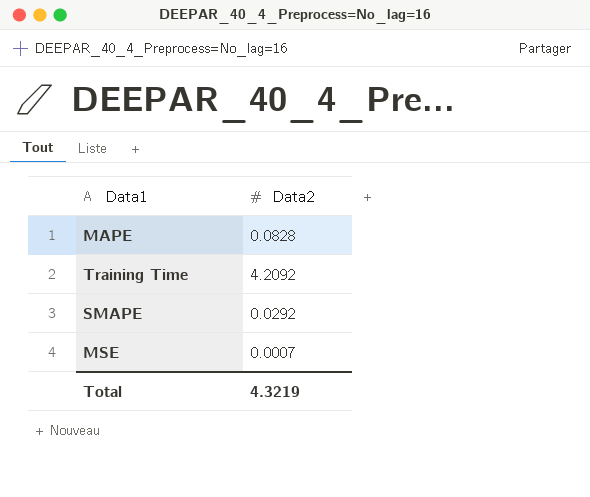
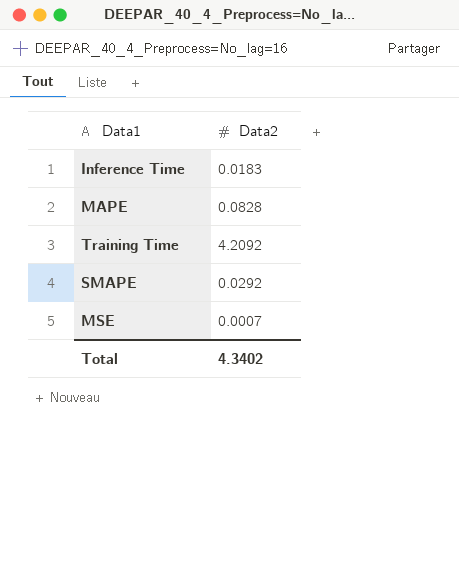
row Inference Time: none -> 0.0183
Total | Data2: 4.3219 -> 4.3402

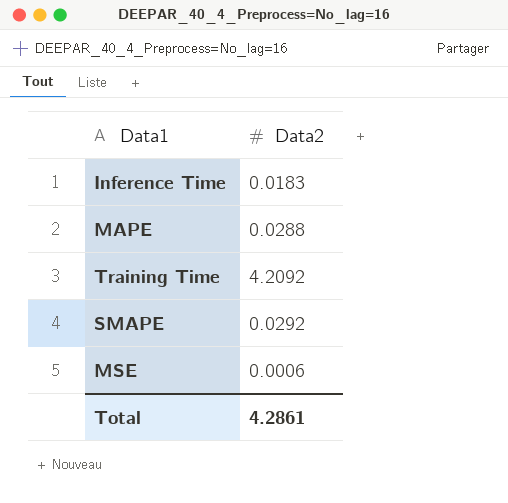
MAPE | Data2: 0.0828 -> 0.0288
MSE | Data2: 0.0007 -> 0.0006
Total | Data2: 4.3402 -> 4.2861

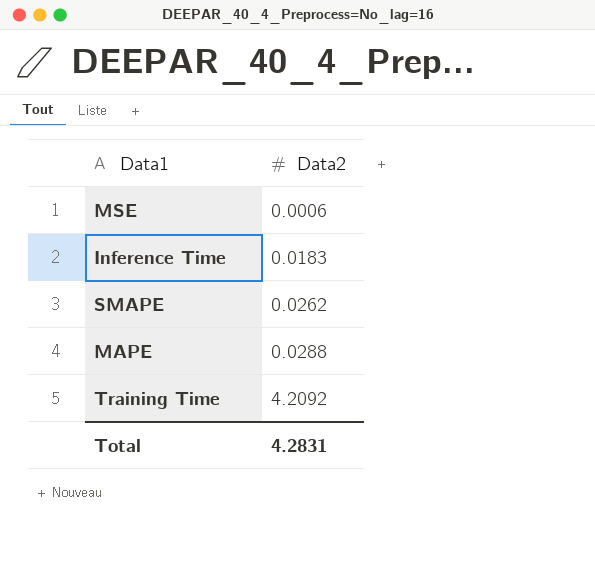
row order: none -> Data2 ascending
SMAPE | Data2: 0.0292 -> 0.0262
Total | Data2: 4.2861 -> 4.2831

